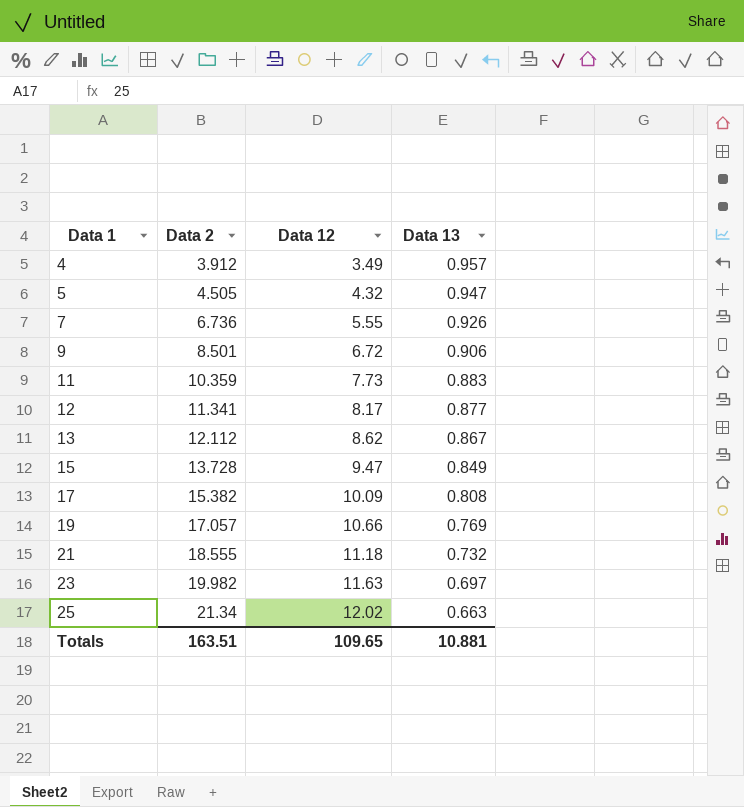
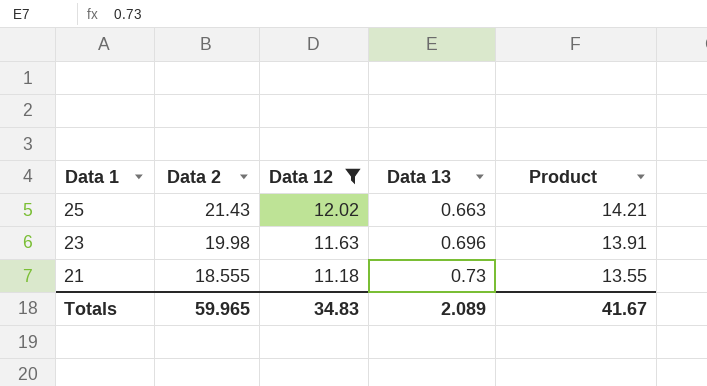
filter: none -> Data 12 >= 11.18
row order: Data 1 ascending -> Data 1 descending
column Product | formula: none -> [Data 2] * [Data 13]
25 | Data 2: 21.34 -> 21.43
23 | Data 2: 19.982 -> 19.98
23 | Data 13: 0.697 -> 0.696
21 | Data 13: 0.732 -> 0.73
Totals | Data 2: 163.51 -> 59.965
Totals | Data 12: 109.65 -> 34.83
Totals | Data 13: 10.881 -> 2.089

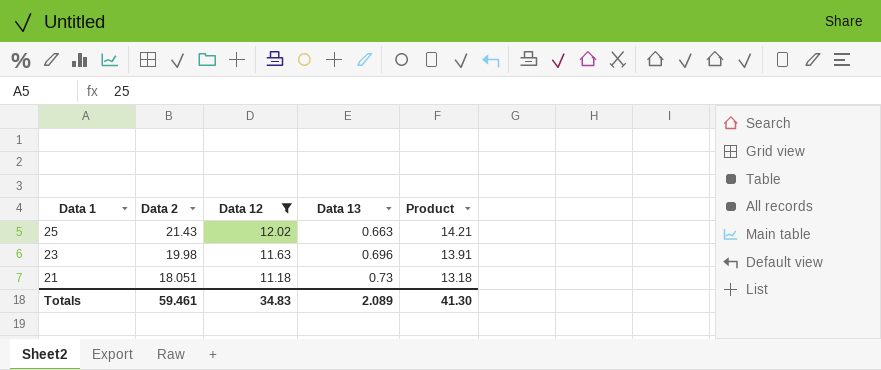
21 | Data 2: 18.555 -> 18.051
21 | Product: 13.55 -> 13.18
Totals | Data 2: 59.965 -> 59.461
Totals | Product: 41.67 -> 41.30

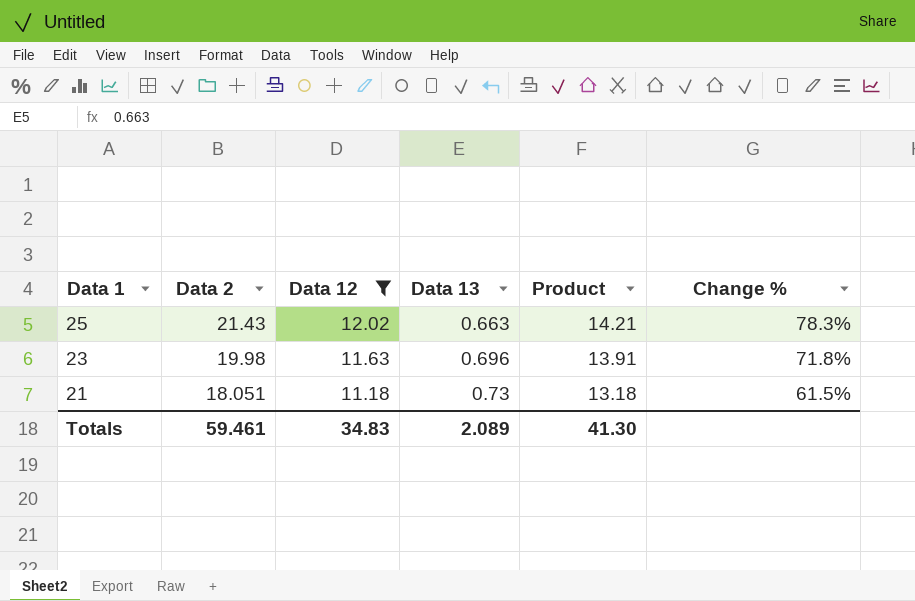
column Change % | formula: none -> ([Data 2] - [Data 12]) / [Data 12]

